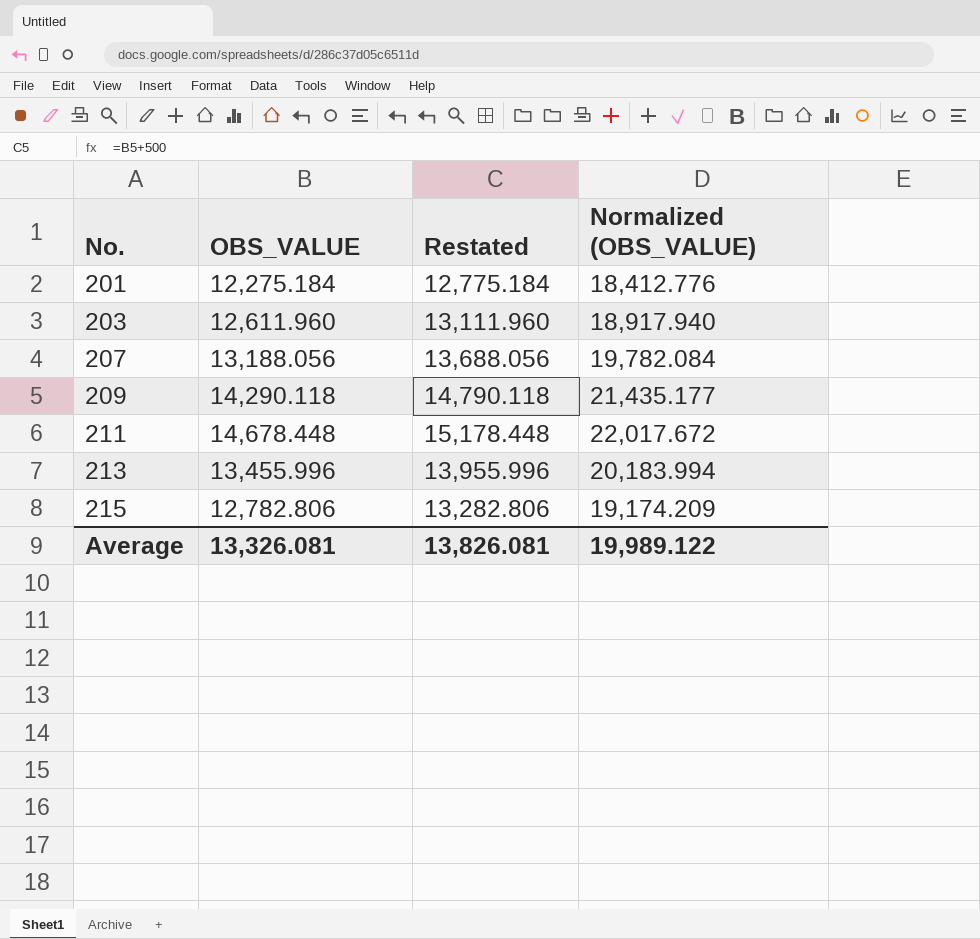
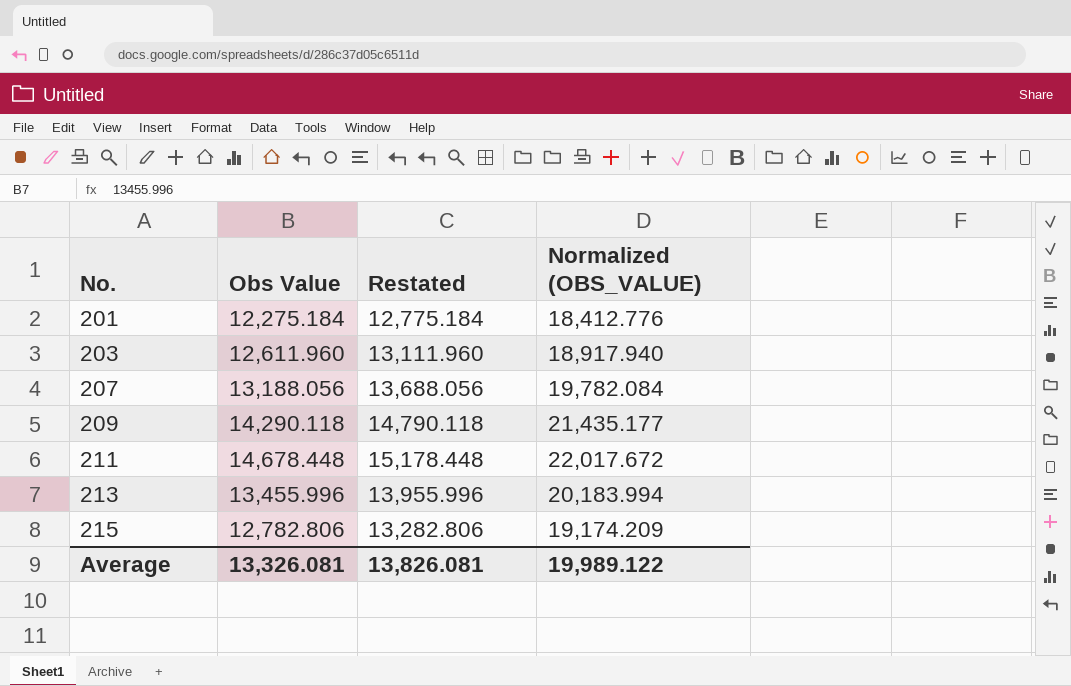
column name: OBS_VALUE -> Obs Value

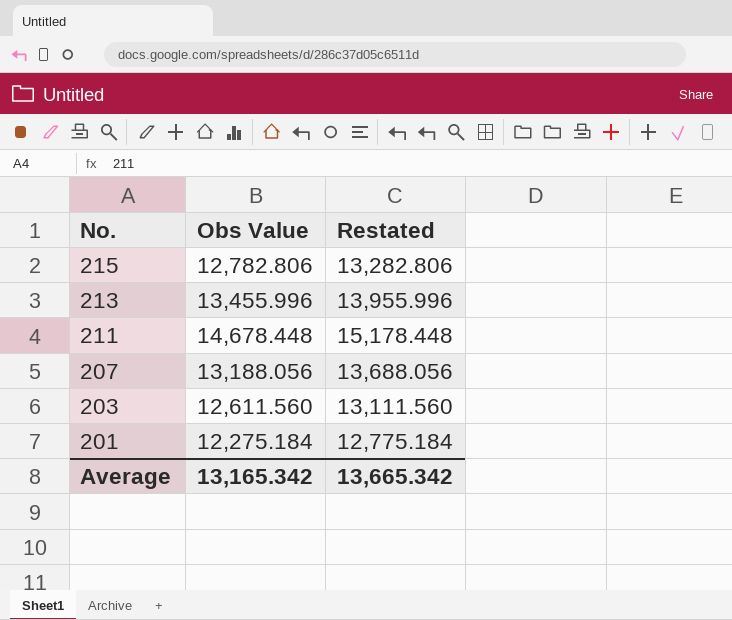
row order: No. ascending -> No. descending
column Normalized (OBS_VALUE) | formula: [Obs Value] * 1.5 -> none
row 209: 14,290.118 | 14,790.118 | 21,435.177 -> none
203 | Obs Value: 12,611.960 -> 12,611.560
203 | Restated: 13,111.960 -> 13,111.560
Average | Obs Value: 13,326.081 -> 13,165.342
Average | Restated: 13,826.081 -> 13,665.342

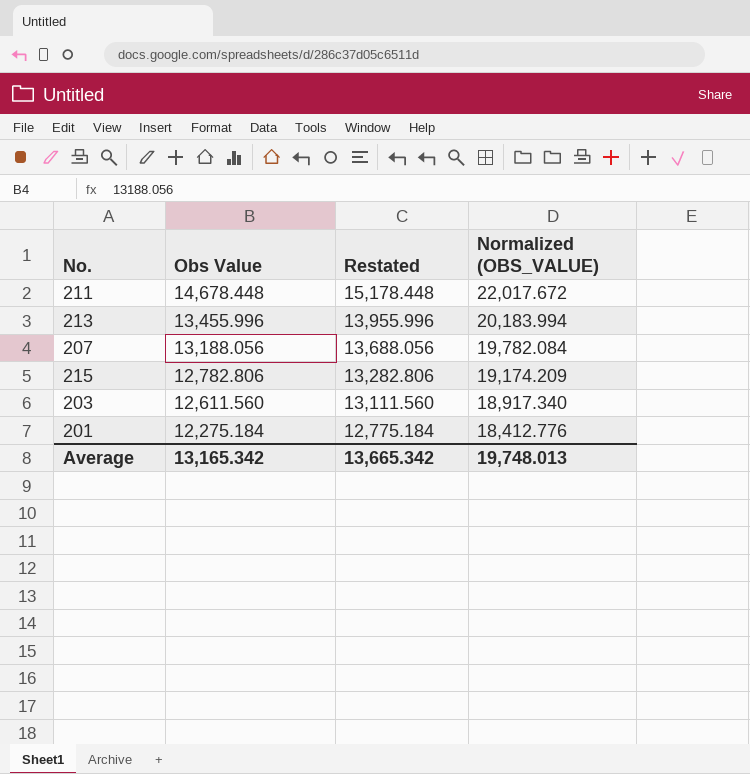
row order: No. descending -> Obs Value descending
column Normalized (OBS_VALUE) | formula: none -> [Obs Value] * 1.5

